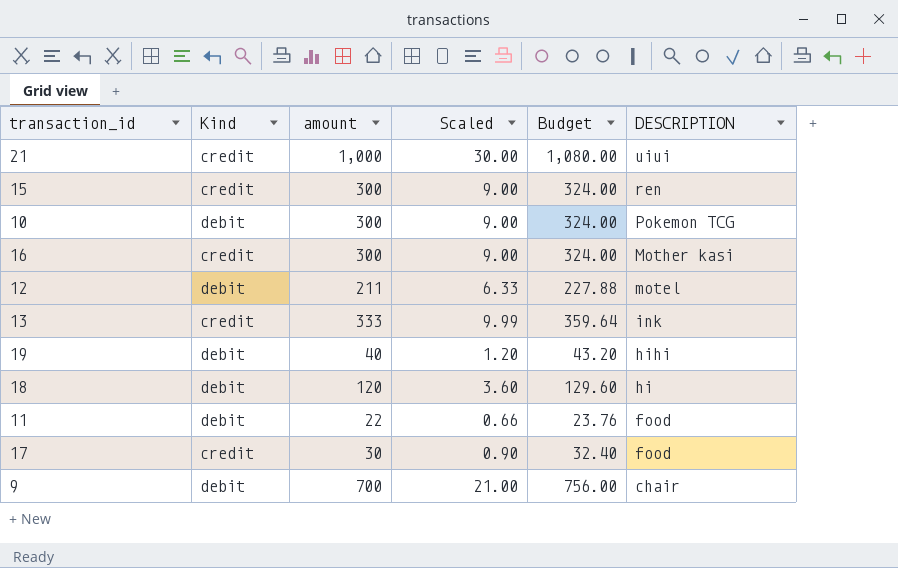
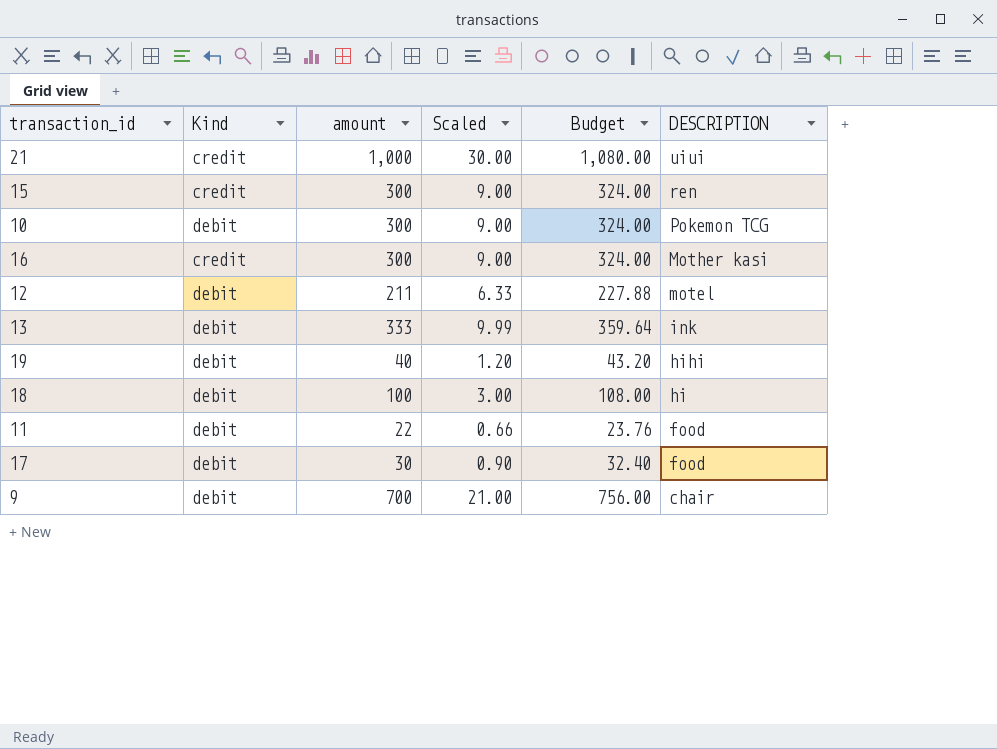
13 | Kind: credit -> debit
18 | amount: 120 -> 100
18 | Scaled: 3.60 -> 3.00
18 | Budget: 129.60 -> 108.00
17 | Kind: credit -> debit

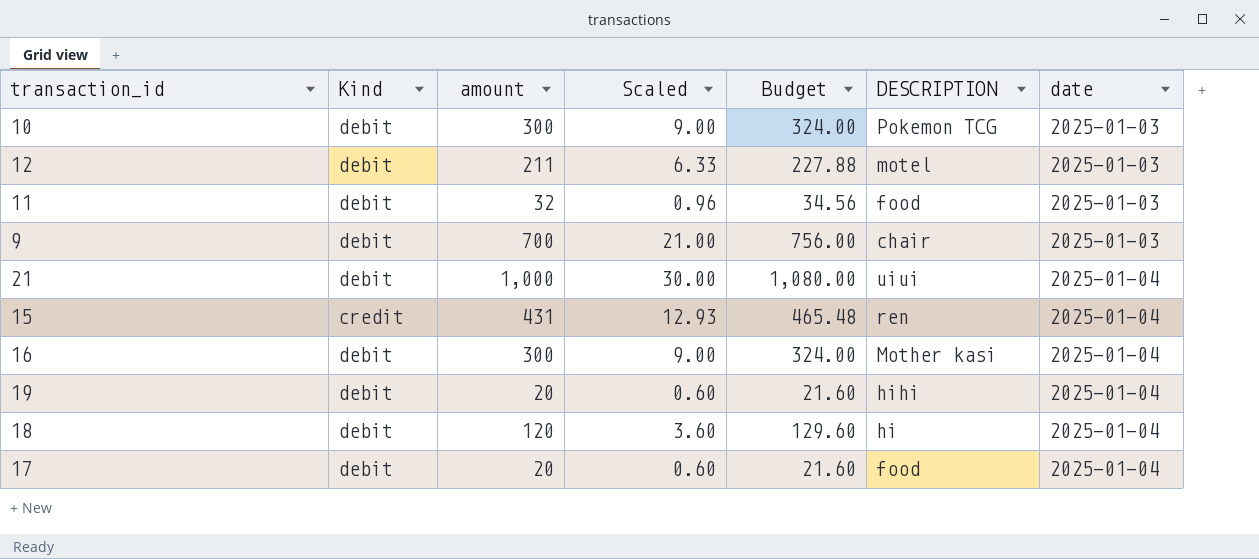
row order: DESCRIPTION descending -> date ascending
column date | position: none -> 7
row 13: debit | 333 | 9.99 | 359.64 | ink -> none
11 | amount: 22 -> 32
11 | Scaled: 0.66 -> 0.96
11 | Budget: 23.76 -> 34.56
21 | Kind: credit -> debit
15 | amount: 300 -> 431
15 | Scaled: 9.00 -> 12.93
15 | Budget: 324.00 -> 465.48
16 | Kind: credit -> debit
19 | amount: 40 -> 20
19 | Scaled: 1.20 -> 0.60
19 | Budget: 43.20 -> 21.60
18 | amount: 100 -> 120
18 | Scaled: 3.00 -> 3.60
18 | Budget: 108.00 -> 129.60
17 | amount: 30 -> 20
17 | Scaled: 0.90 -> 0.60
17 | Budget: 32.40 -> 21.60

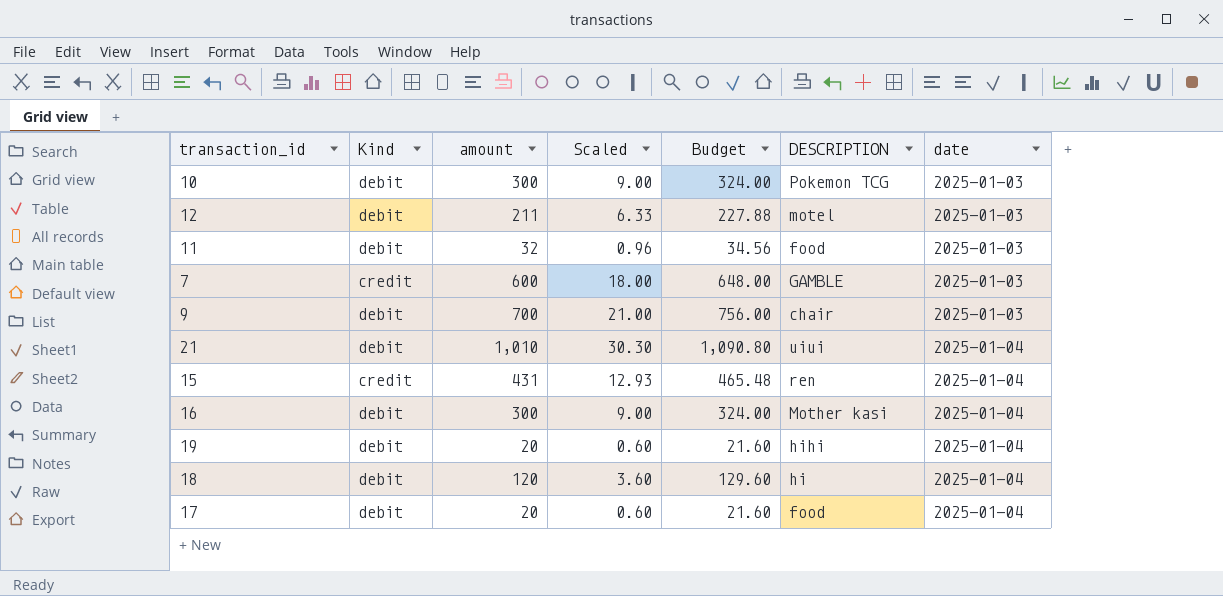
row 7: none -> credit | 600 | 18.00 | 648.00 | GAMBLE | 2025-01-03
21 | amount: 1,000 -> 1,010
21 | Scaled: 30.00 -> 30.30
21 | Budget: 1,080.00 -> 1,090.80

